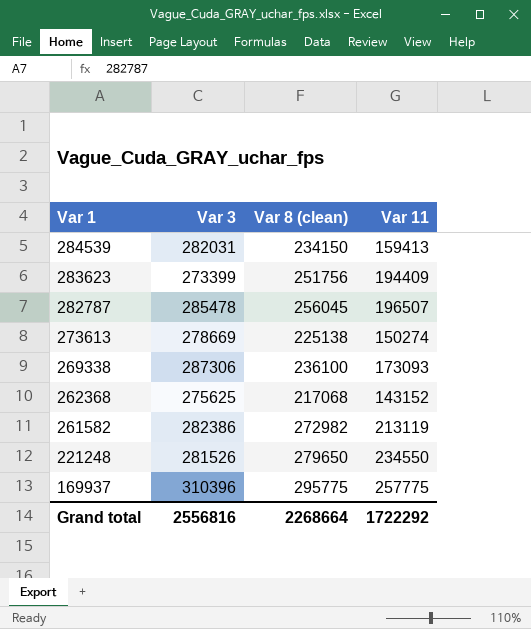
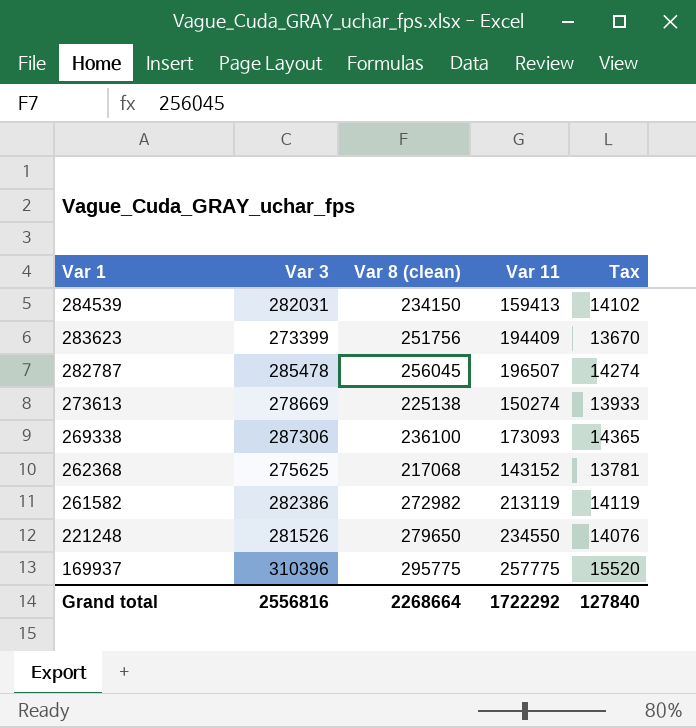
column Tax | formula: none -> [Var 3] * 0.05

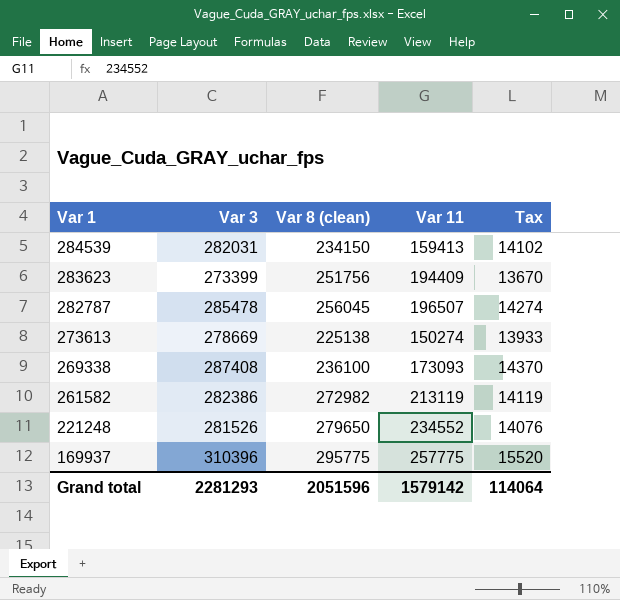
row 262368: 275625 | 217068 | 143152 | 13781 -> none
269338 | Var 3: 287306 -> 287408
269338 | Tax: 14365 -> 14370
221248 | Var 11: 234550 -> 234552
Grand total | Var 3: 2556816 -> 2281293
Grand total | Var 8 (clean): 2268664 -> 2051596
Grand total | Var 11: 1722292 -> 1579142
Grand total | Tax: 127840 -> 114064

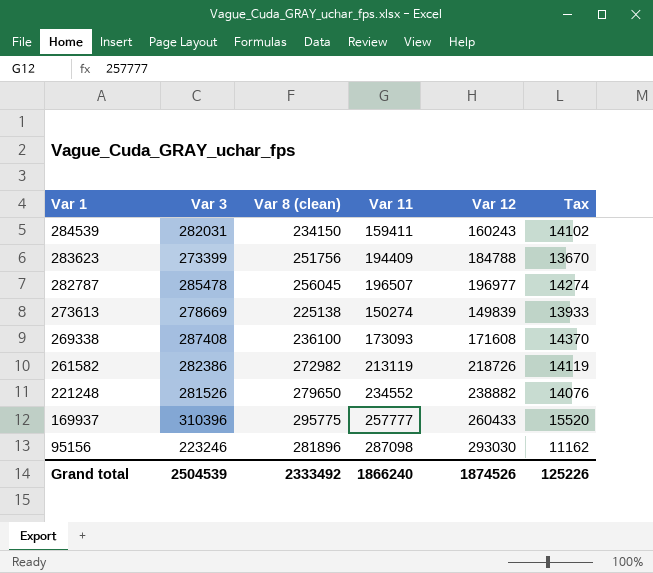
column Var 12 | position: none -> 5
284539 | Var 11: 159413 -> 159411
169937 | Var 11: 257775 -> 257777
row 95156: none -> 223246 | 281896 | 287098 | 293030 | 11162
Grand total | Var 3: 2281293 -> 2504539
Grand total | Var 8 (clean): 2051596 -> 2333492
Grand total | Var 11: 1579142 -> 1866240
Grand total | Tax: 114064 -> 125226

